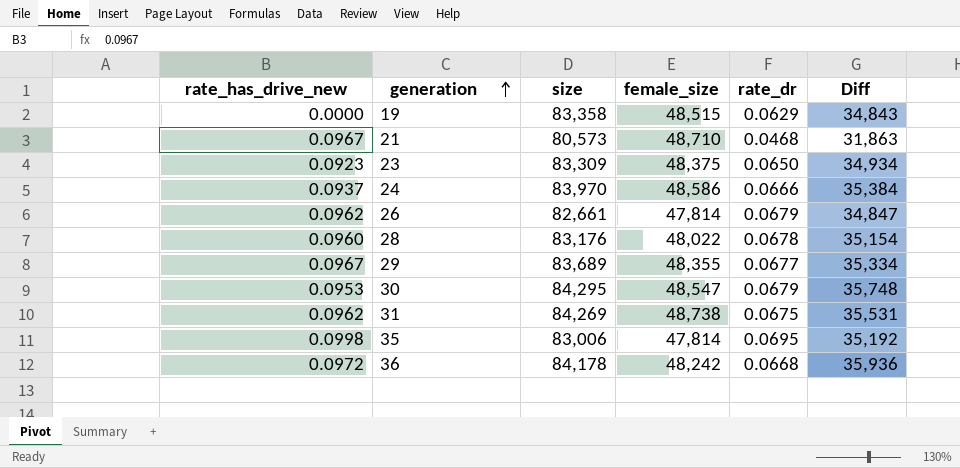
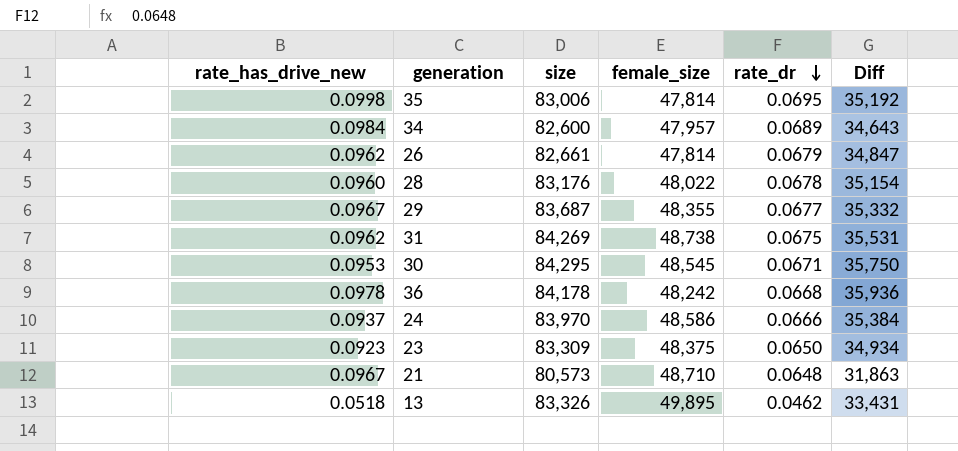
row order: generation ascending -> rate_dr descending
row 19: 0.0000 | 83,358 | 48,515 | 0.0629 | 34,843 -> none
row 34: none -> 0.0984 | 82,600 | 47,957 | 0.0689 | 34,643
29 | size: 83,689 -> 83,687
29 | Diff: 35,334 -> 35,332
30 | female_size: 48,547 -> 48,545
30 | rate_dr: 0.0679 -> 0.0671
30 | Diff: 35,748 -> 35,750
36 | rate_has_drive_new: 0.0972 -> 0.0978
21 | rate_dr: 0.0468 -> 0.0648
row 13: none -> 0.0518 | 83,326 | 49,895 | 0.0462 | 33,431

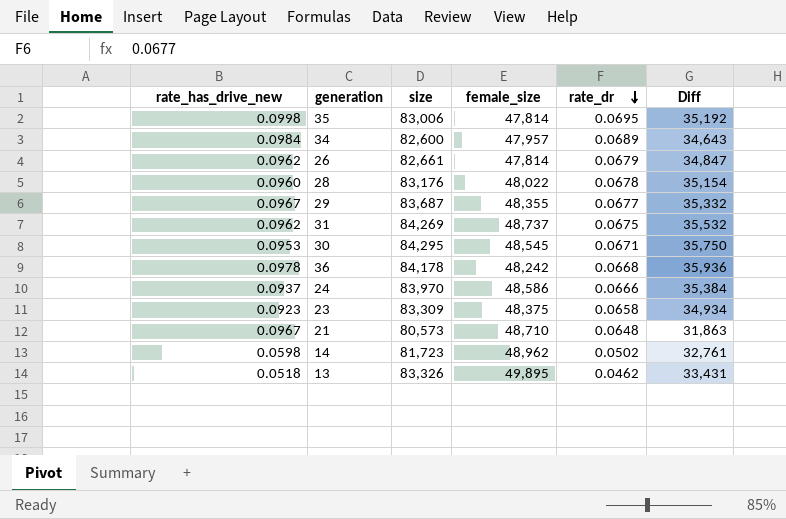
31 | female_size: 48,738 -> 48,737
31 | Diff: 35,531 -> 35,532
23 | rate_dr: 0.0650 -> 0.0658
row 14: none -> 0.0598 | 81,723 | 48,962 | 0.0502 | 32,761

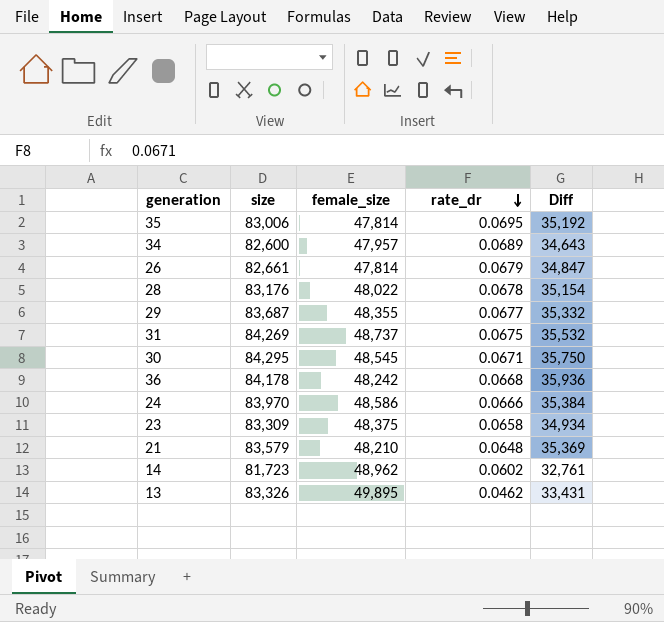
column rate_has_drive_new | position: 1 -> none
21 | size: 80,573 -> 83,579
21 | female_size: 48,710 -> 48,210
21 | Diff: 31,863 -> 35,369
14 | rate_dr: 0.0502 -> 0.0602

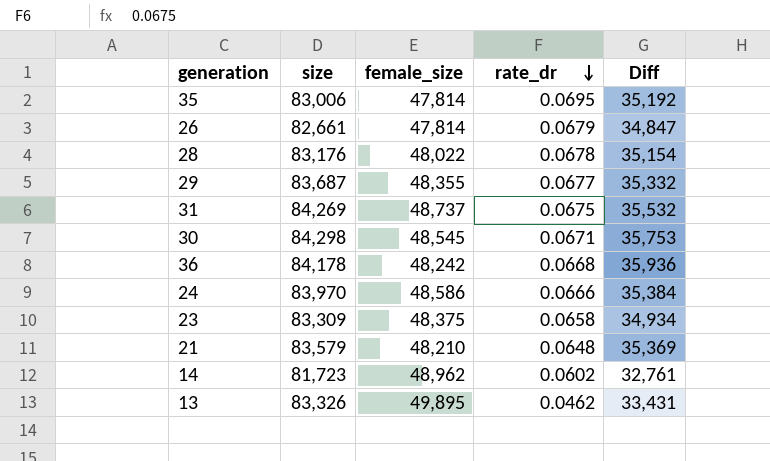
row 34: 82,600 | 47,957 | 0.0689 | 34,643 -> none
30 | size: 84,295 -> 84,298
30 | Diff: 35,750 -> 35,753

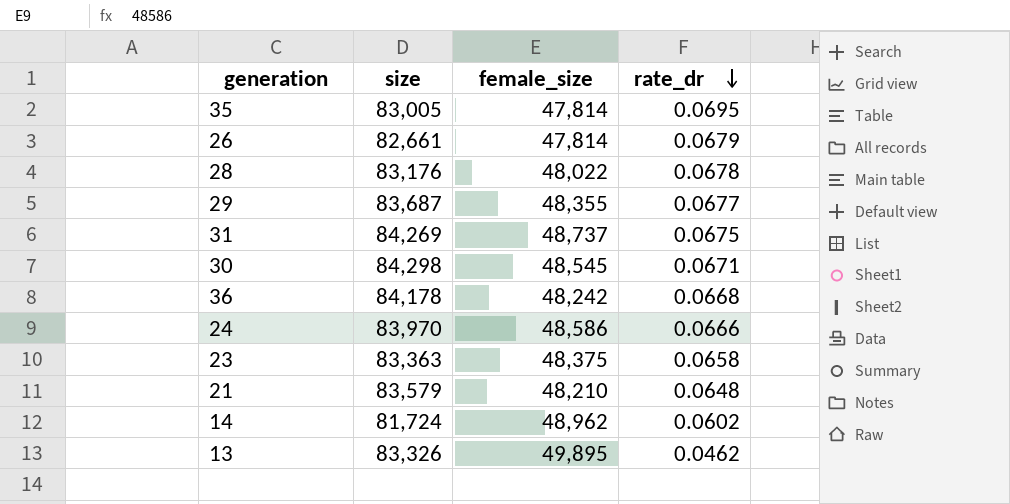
column Diff | formula: [size] - [female_size] -> none
35 | size: 83,006 -> 83,005
23 | size: 83,309 -> 83,363
14 | size: 81,723 -> 81,724

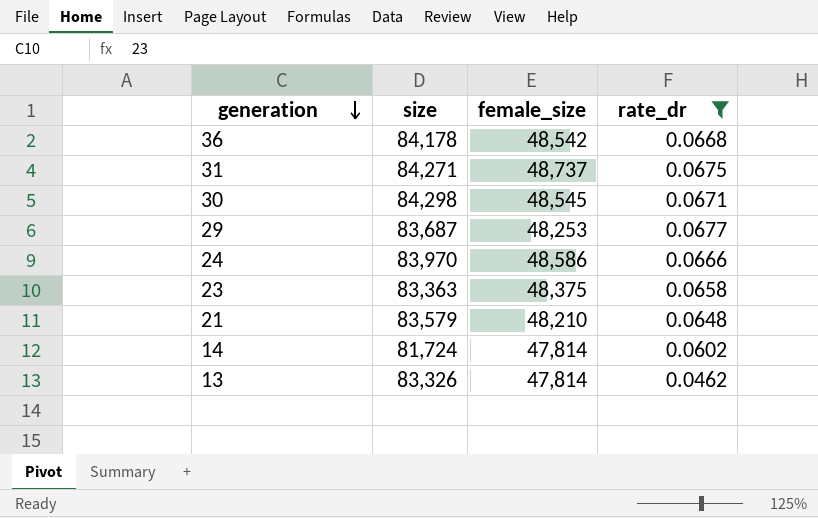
filter: none -> rate_dr <= 0.0677
row order: rate_dr descending -> generation descending
36 | female_size: 48,242 -> 48,542
31 | size: 84,269 -> 84,271
29 | female_size: 48,355 -> 48,253
14 | female_size: 48,962 -> 47,814
13 | female_size: 49,895 -> 47,814

